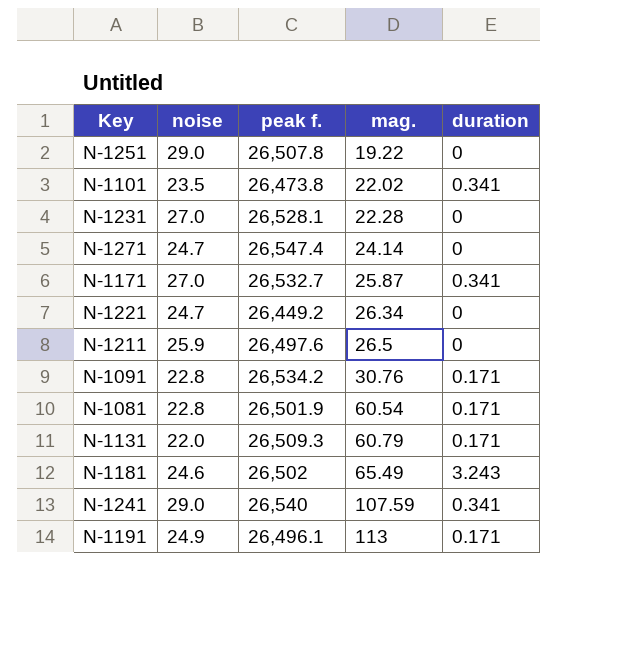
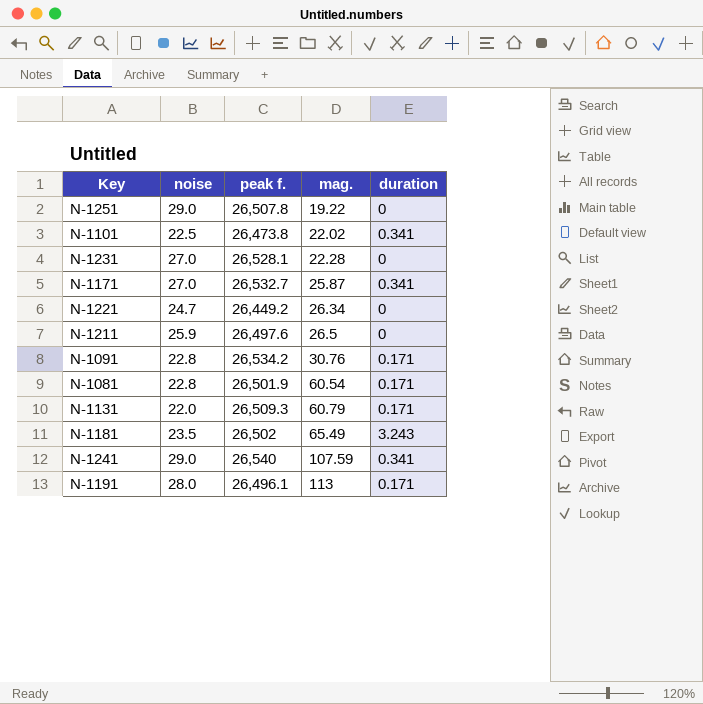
row N-1271: 24.7 | 26,547.4 | 24.14 | 0 -> none
N-1101 | noise: 23.5 -> 22.5
N-1181 | noise: 24.6 -> 23.5
N-1191 | noise: 24.9 -> 28.0

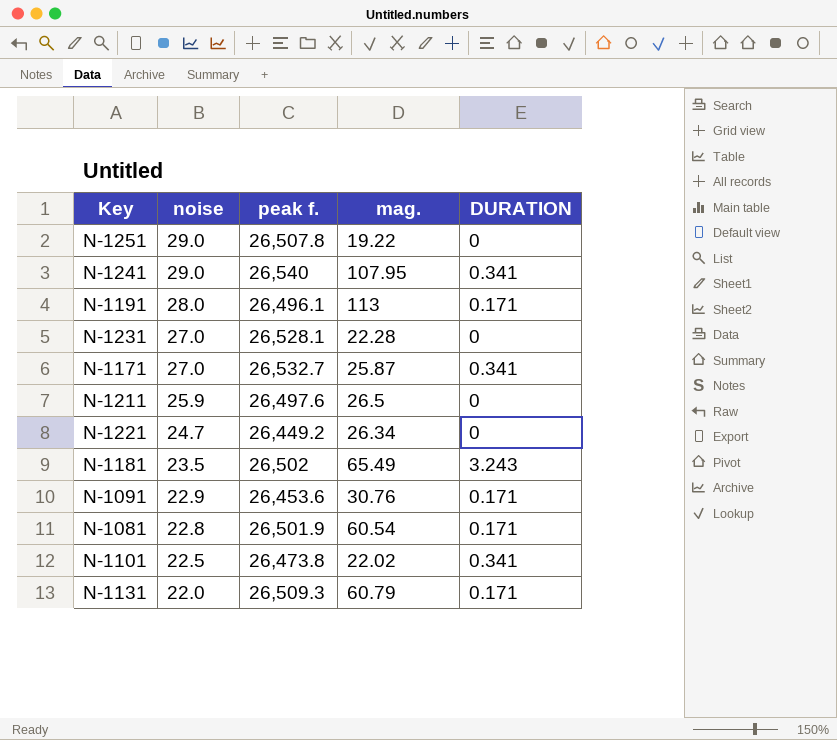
row order: mag. ascending -> noise descending
column name: duration -> DURATION
N-1241 | mag.: 107.59 -> 107.95
N-1091 | noise: 22.8 -> 22.9
N-1091 | peak f.: 26,534.2 -> 26,453.6

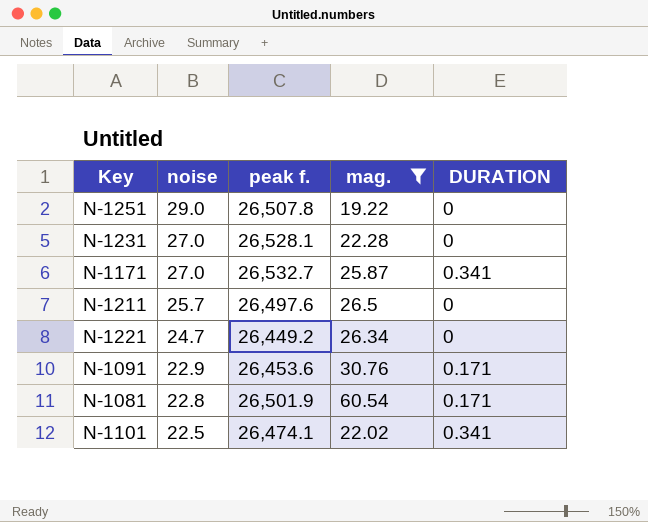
filter: none -> mag. <= 60.54
N-1211 | noise: 25.9 -> 25.7
N-1101 | peak f.: 26,473.8 -> 26,474.1

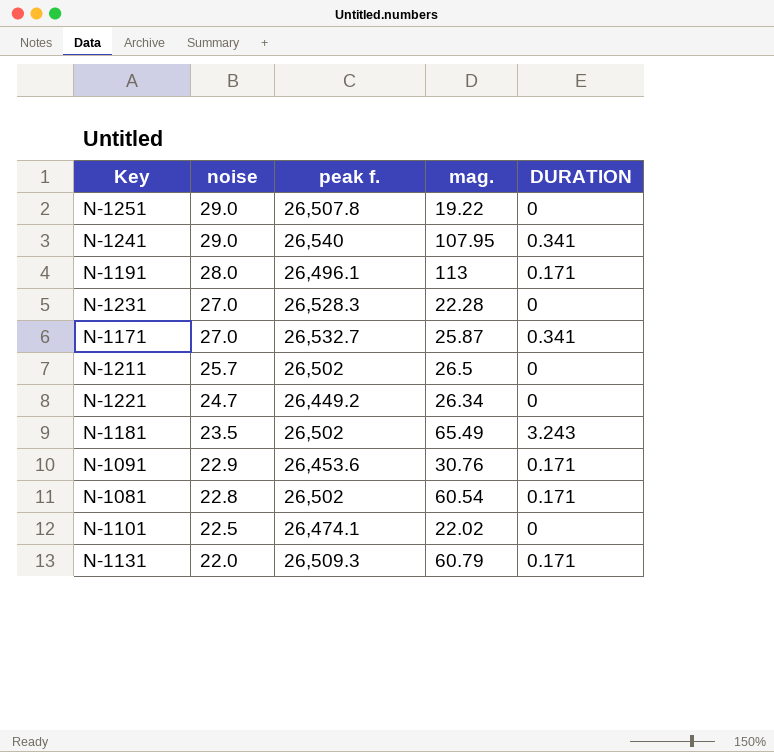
filter: mag. <= 60.54 -> none
N-1231 | peak f.: 26,528.1 -> 26,528.3
N-1211 | peak f.: 26,497.6 -> 26,502
N-1081 | peak f.: 26,501.9 -> 26,502
N-1101 | DURATION: 0.341 -> 0

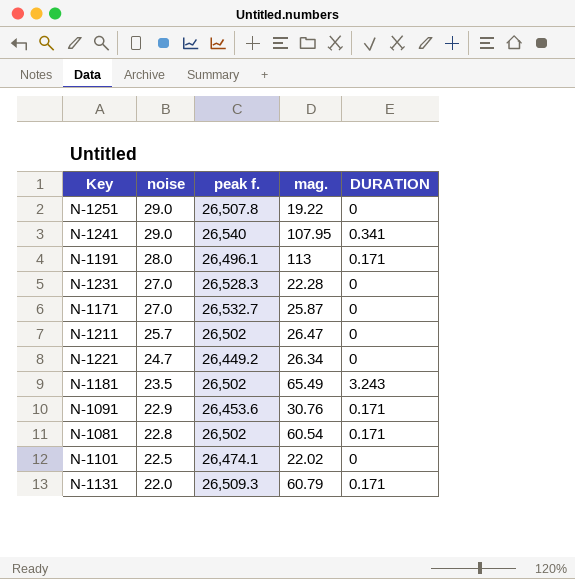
N-1171 | DURATION: 0.341 -> 0
N-1211 | mag.: 26.5 -> 26.47

